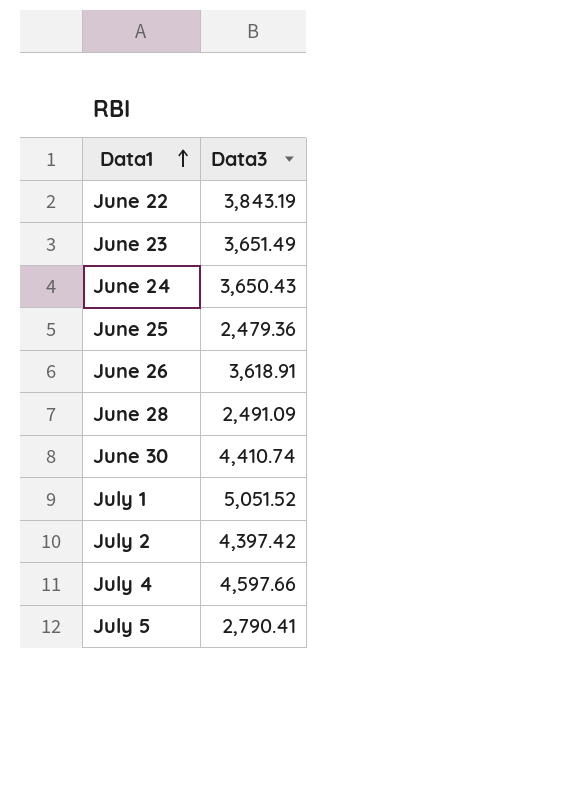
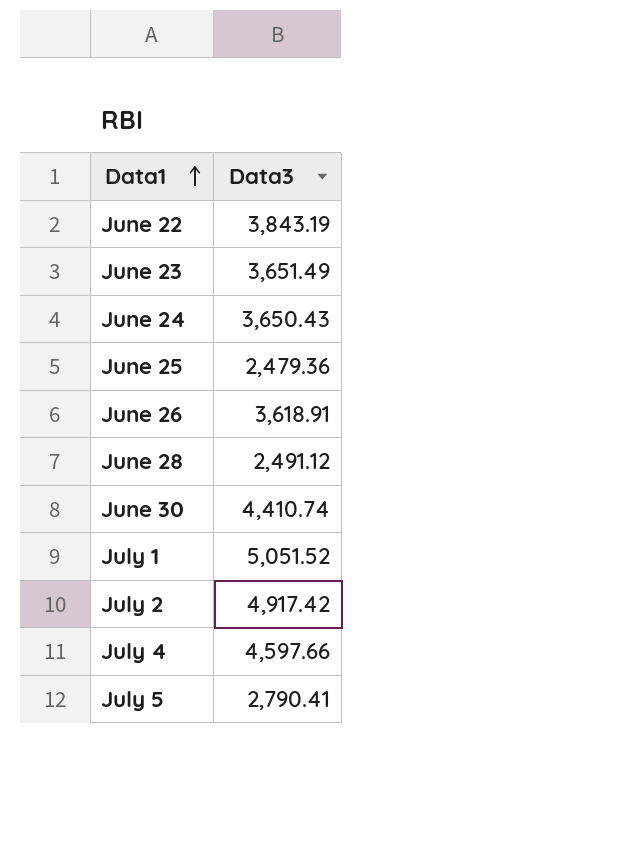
June 28 | Data3: 2,491.09 -> 2,491.12
July 2 | Data3: 4,397.42 -> 4,917.42

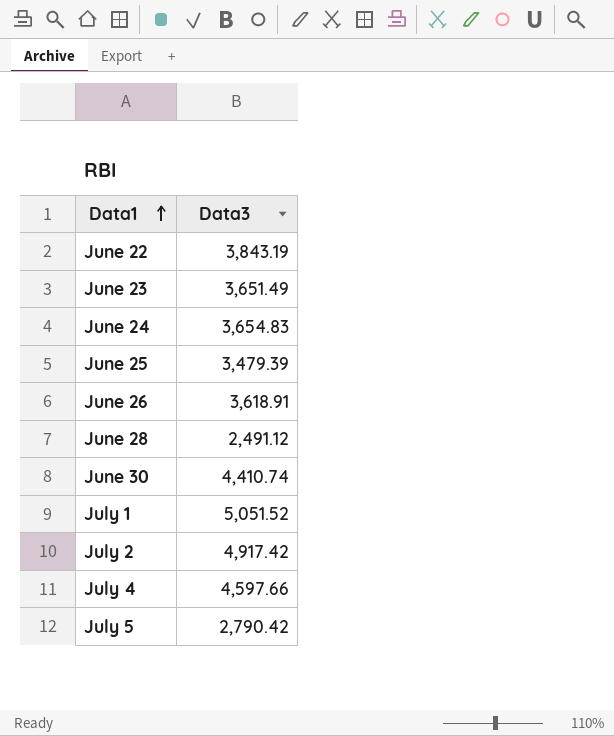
June 24 | Data3: 3,650.43 -> 3,654.83
June 25 | Data3: 2,479.36 -> 3,479.39
July 5 | Data3: 2,790.41 -> 2,790.42

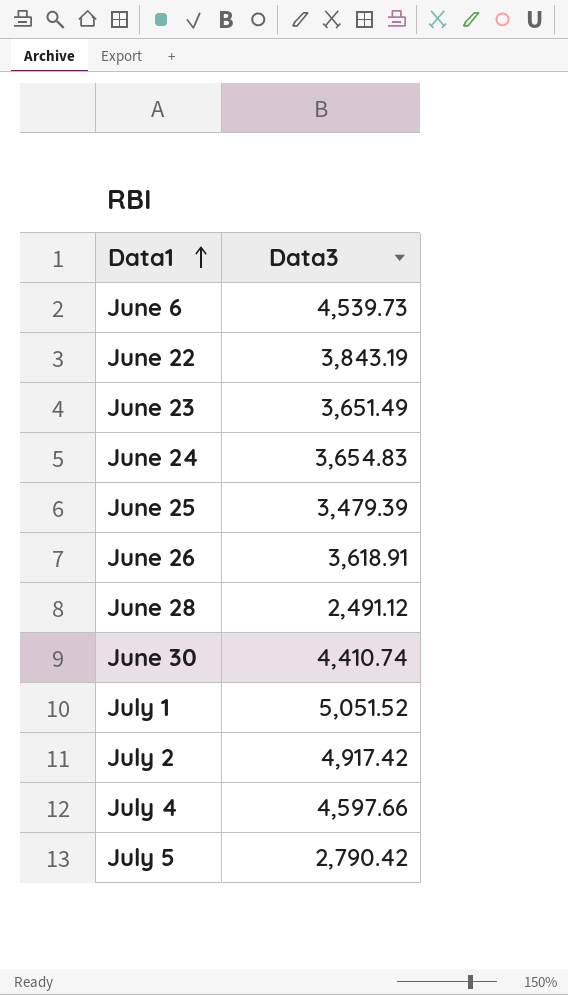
row June 6: none -> 4,539.73

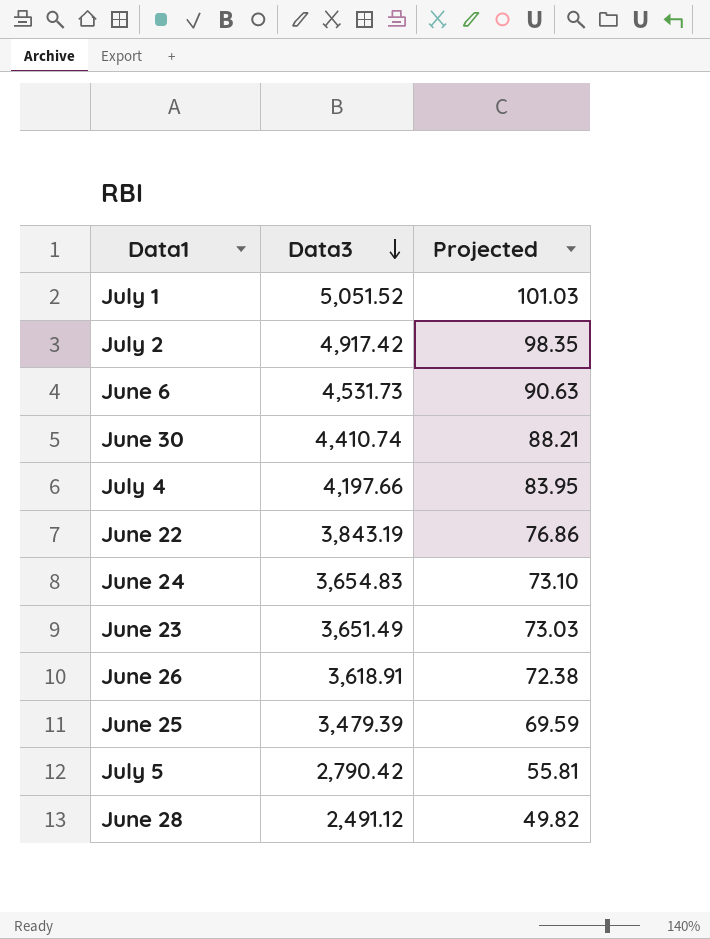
row order: Data1 ascending -> Data3 descending
column Projected | formula: none -> [Data3] * 0.02
June 6 | Data3: 4,539.73 -> 4,531.73
July 4 | Data3: 4,597.66 -> 4,197.66

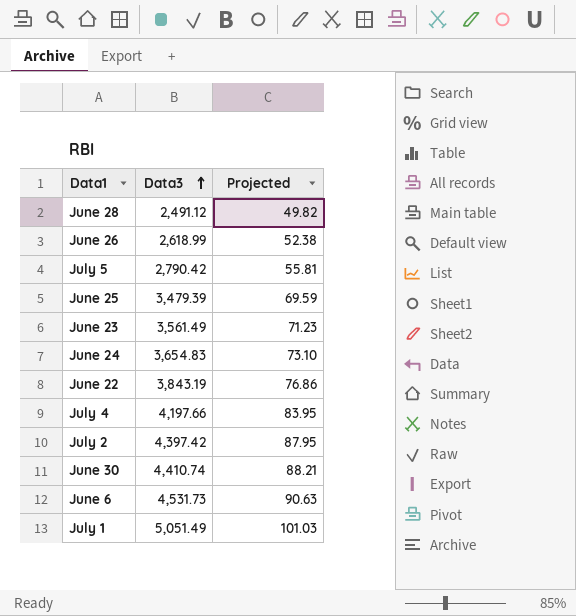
row order: Data3 descending -> Data3 ascending
June 26 | Data3: 3,618.91 -> 2,618.99
June 26 | Projected: 72.38 -> 52.38
June 23 | Data3: 3,651.49 -> 3,561.49
June 23 | Projected: 73.03 -> 71.23
July 2 | Data3: 4,917.42 -> 4,397.42
July 2 | Projected: 98.35 -> 87.95
July 1 | Data3: 5,051.52 -> 5,051.49

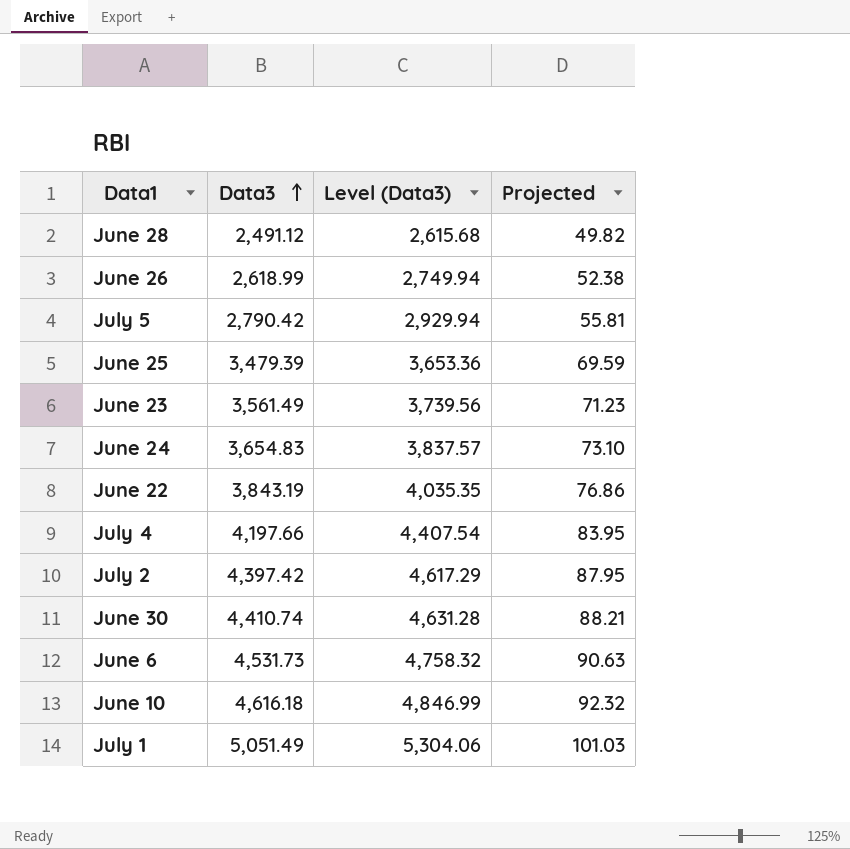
column Level (Data3) | formula: none -> [Data3] * 1.05
row June 10: none -> 4,616.18 | 4,846.99 | 92.32

